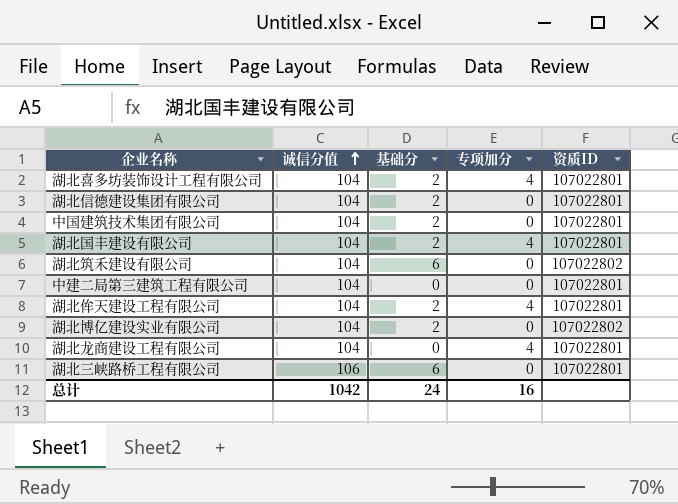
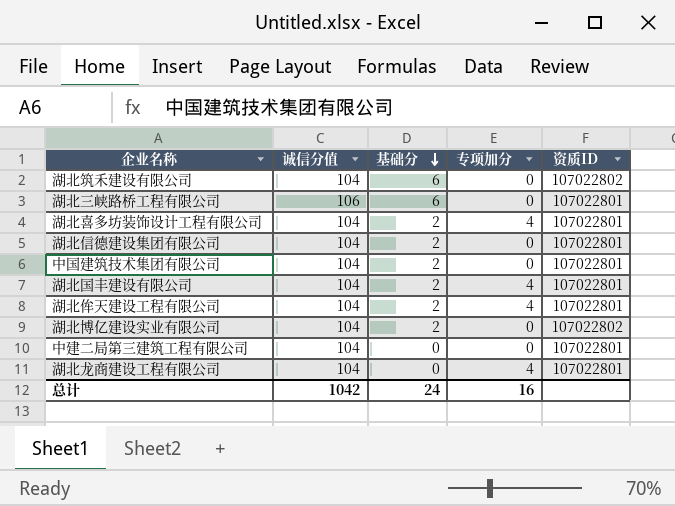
row order: 诚信分值 ascending -> 基础分 descending

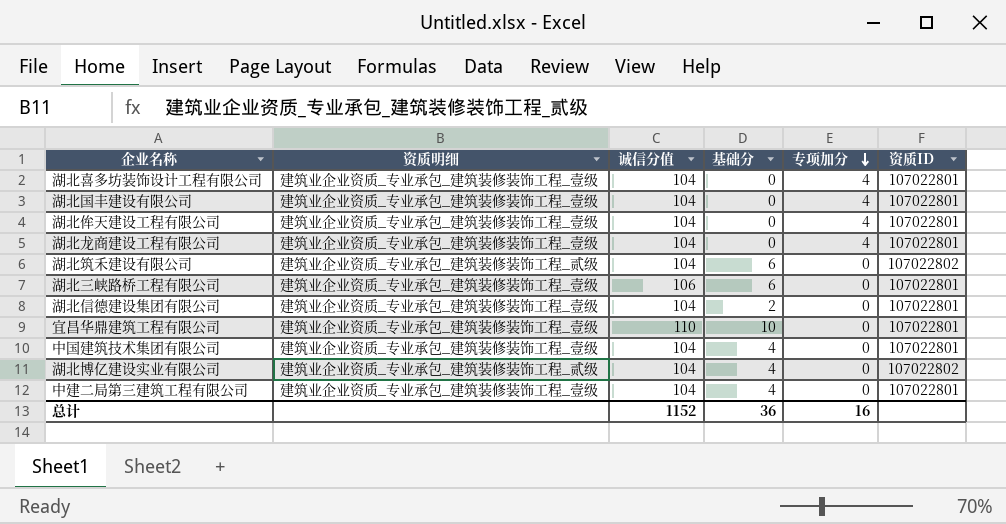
row order: 基础分 descending -> 专项加分 descending
column 资质明细 | position: none -> 2
湖北喜多坊装饰设计工程有限公司 | 基础分: 2 -> 0
湖北国丰建设有限公司 | 基础分: 2 -> 0
湖北侔天建设工程有限公司 | 基础分: 2 -> 0
row 宜昌华鼎建筑工程有限公司: none -> 建筑业企业资质_专业承包_建筑装修装饰工程_壹级 | 110 | 10 | 0 | 107022801
中国建筑技术集团有限公司 | 基础分: 2 -> 4
湖北博亿建设实业有限公司 | 基础分: 2 -> 4
中建二局第三建筑工程有限公司 | 基础分: 0 -> 4
总计 | 诚信分值: 1042 -> 1152
总计 | 基础分: 24 -> 36

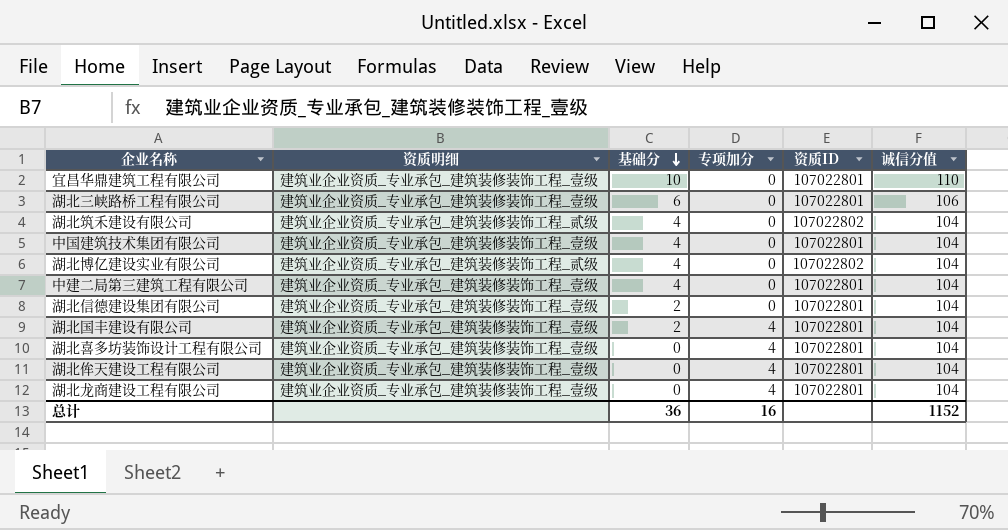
row order: 专项加分 descending -> 基础分 descending
column 诚信分值 | position: 3 -> 6
湖北筑禾建设有限公司 | 基础分: 6 -> 4
湖北国丰建设有限公司 | 基础分: 0 -> 2

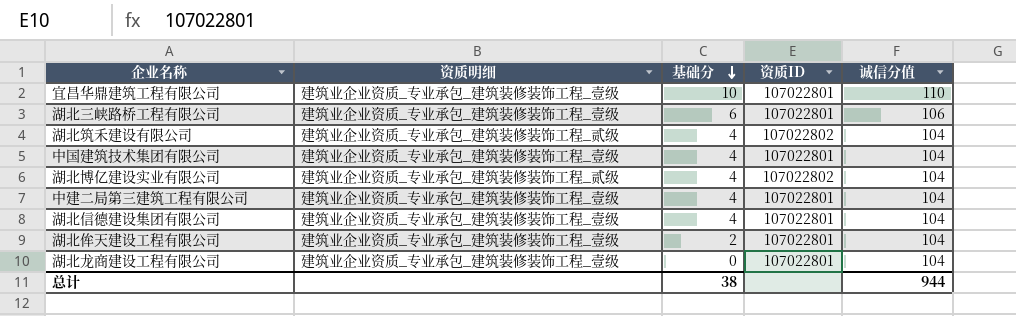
column 专项加分 | position: 4 -> none
row 湖北国丰建设有限公司: 建筑业企业资质_专业承包_建筑装修装饰工程_壹级 | 2 | 4 | 107022801 | 104 -> none
row 湖北喜多坊装饰设计工程有限公司: 建筑业企业资质_专业承包_建筑装修装饰工程_壹级 | 0 | 4 | 107022801 | 104 -> none
湖北信德建设集团有限公司 | 基础分: 2 -> 4
湖北侔天建设工程有限公司 | 基础分: 0 -> 2
总计 | 基础分: 36 -> 38
总计 | 诚信分值: 1152 -> 944

